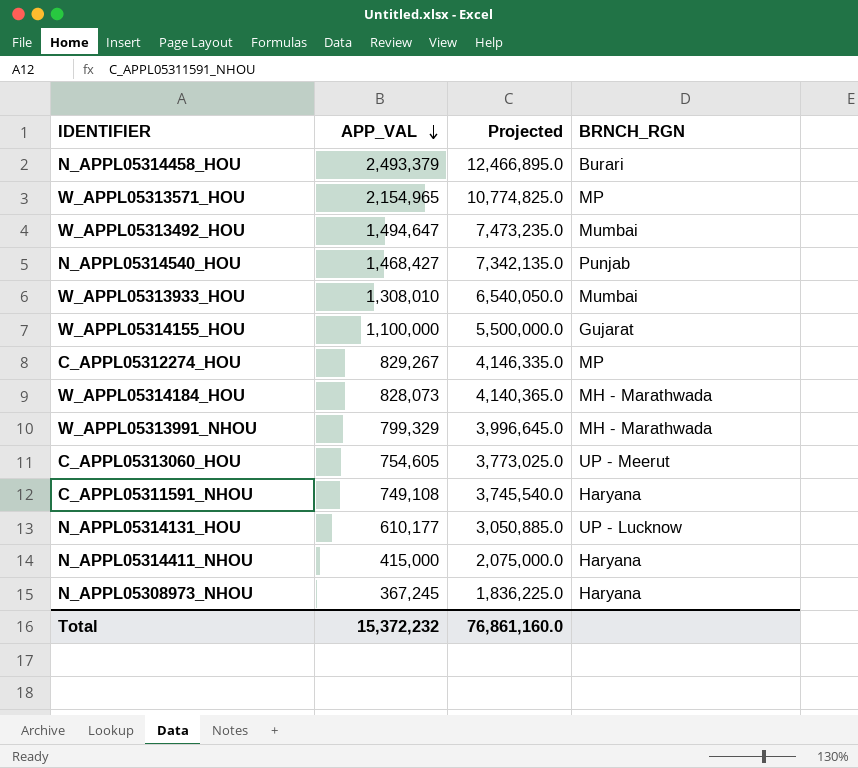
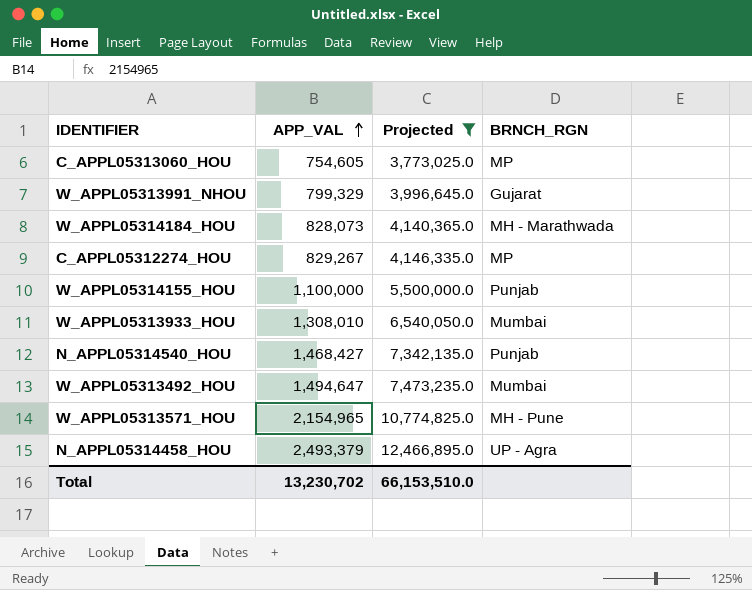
filter: none -> Projected >= 3,773,025.0
row order: APP_VAL descending -> APP_VAL ascending
C_APPL05313060_HOU | BRNCH_RGN: UP - Meerut -> MP
W_APPL05313991_NHOU | BRNCH_RGN: MH - Marathwada -> Gujarat
W_APPL05314155_HOU | BRNCH_RGN: Gujarat -> Punjab
W_APPL05313571_HOU | BRNCH_RGN: MP -> MH - Pune
N_APPL05314458_HOU | BRNCH_RGN: Burari -> UP - Agra
Total | APP_VAL: 15,372,232 -> 13,230,702
Total | Projected: 76,861,160.0 -> 66,153,510.0

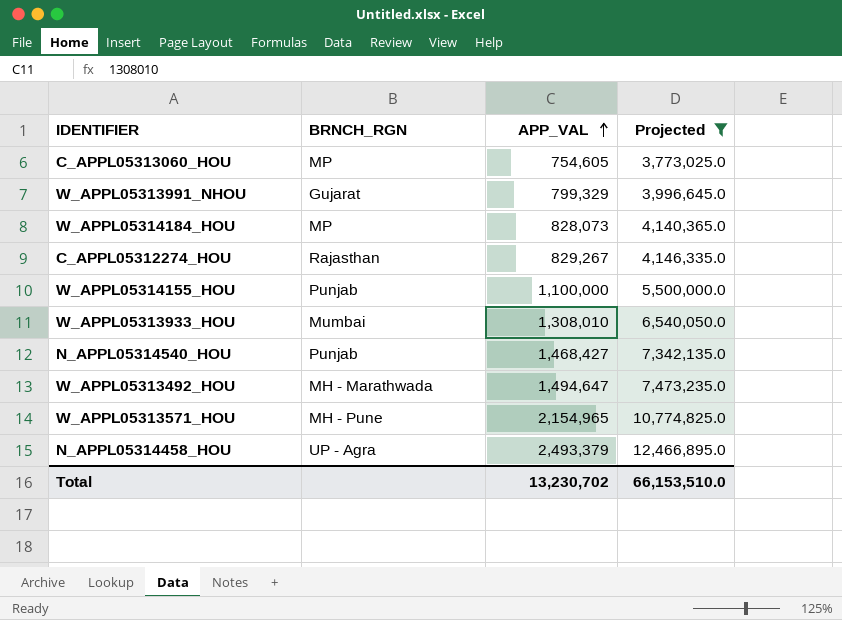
column BRNCH_RGN | position: 4 -> 2
W_APPL05314184_HOU | BRNCH_RGN: MH - Marathwada -> MP
C_APPL05312274_HOU | BRNCH_RGN: MP -> Rajasthan
W_APPL05313492_HOU | BRNCH_RGN: Mumbai -> MH - Marathwada

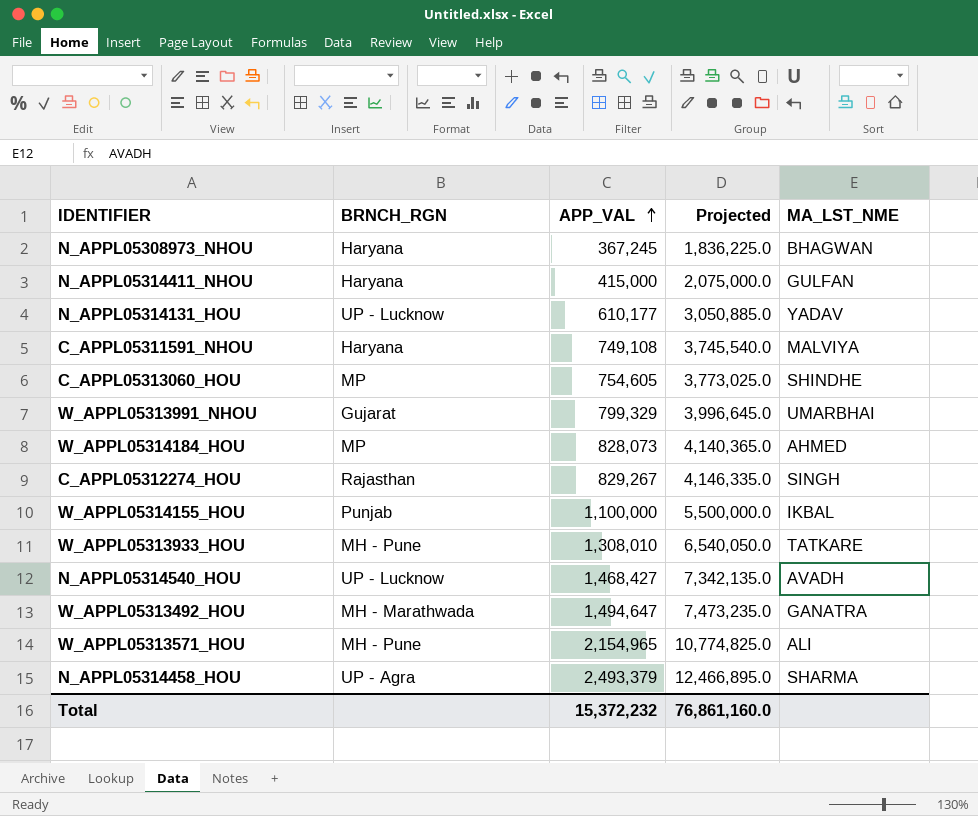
filter: Projected >= 3,773,025.0 -> none
column MA_LST_NME | position: none -> 5
W_APPL05313933_HOU | BRNCH_RGN: Mumbai -> MH - Pune
N_APPL05314540_HOU | BRNCH_RGN: Punjab -> UP - Lucknow
Total | APP_VAL: 13,230,702 -> 15,372,232
Total | Projected: 66,153,510.0 -> 76,861,160.0

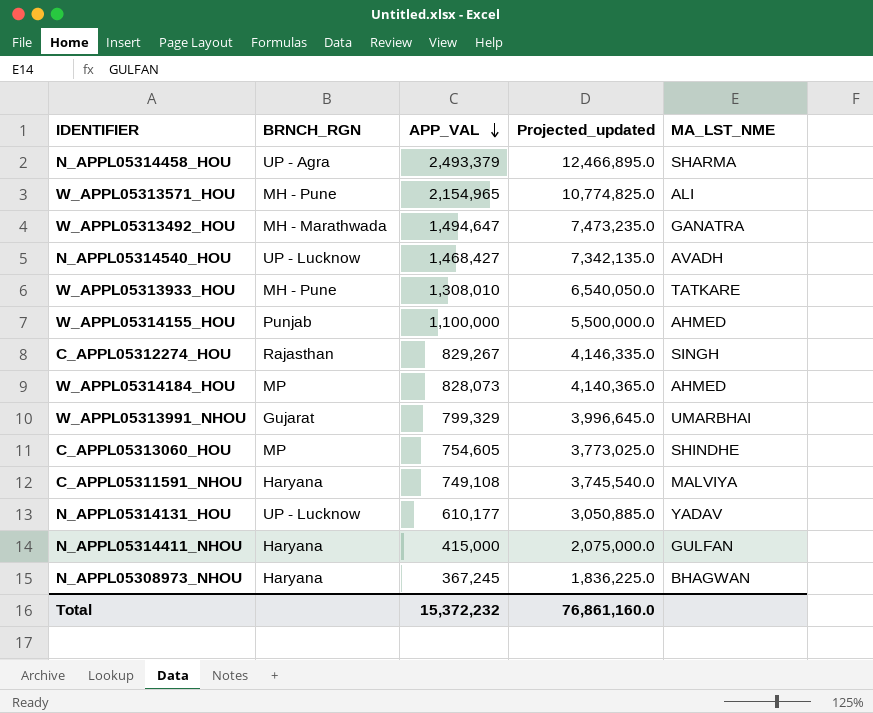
row order: APP_VAL ascending -> APP_VAL descending
column name: Projected -> Projected_updated
W_APPL05314155_HOU | MA_LST_NME: IKBAL -> AHMED

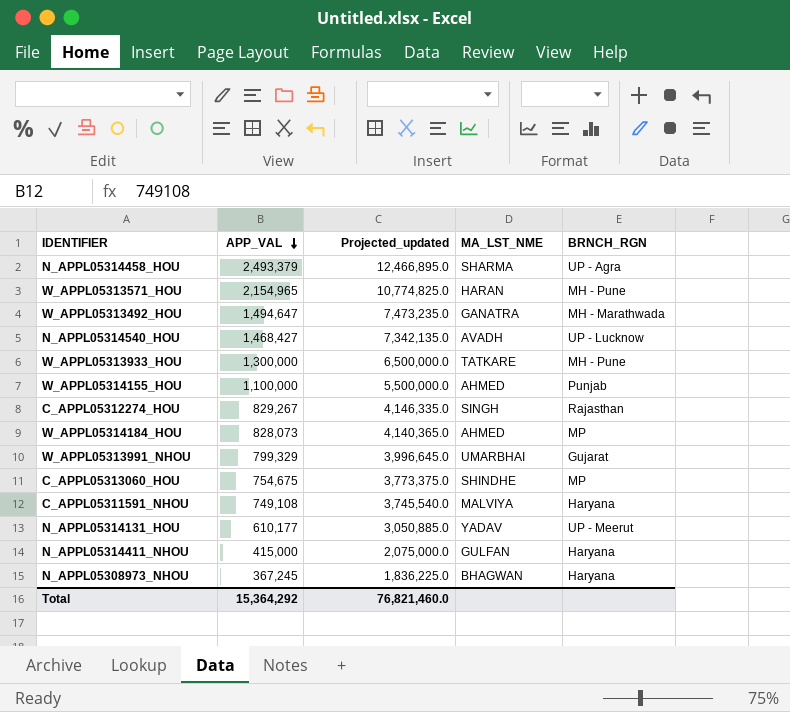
column BRNCH_RGN | position: 2 -> 5
W_APPL05313571_HOU | MA_LST_NME: ALI -> HARAN
W_APPL05313933_HOU | APP_VAL: 1,308,010 -> 1,300,000
W_APPL05313933_HOU | Projected_updated: 6,540,050.0 -> 6,500,000.0
C_APPL05313060_HOU | APP_VAL: 754,605 -> 754,675
C_APPL05313060_HOU | Projected_updated: 3,773,025.0 -> 3,773,375.0
N_APPL05314131_HOU | BRNCH_RGN: UP - Lucknow -> UP - Meerut
Total | APP_VAL: 15,372,232 -> 15,364,292
Total | Projected_updated: 76,861,160.0 -> 76,821,460.0

